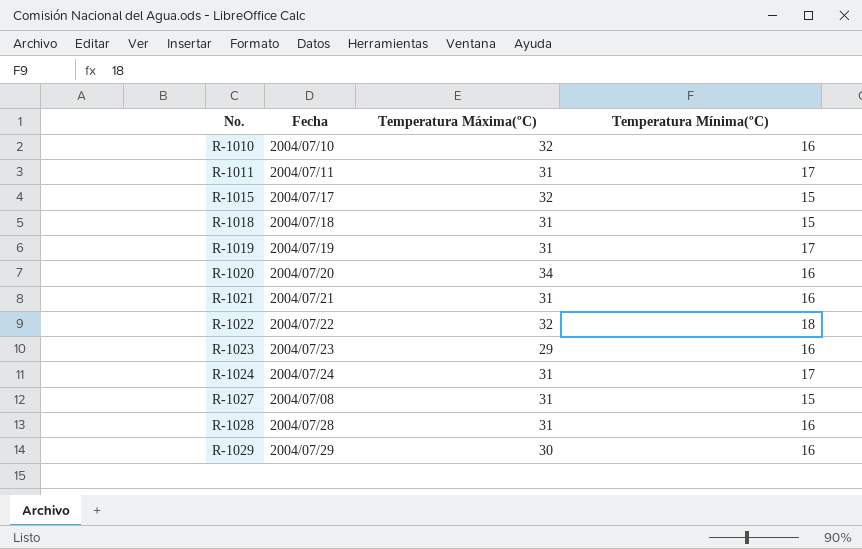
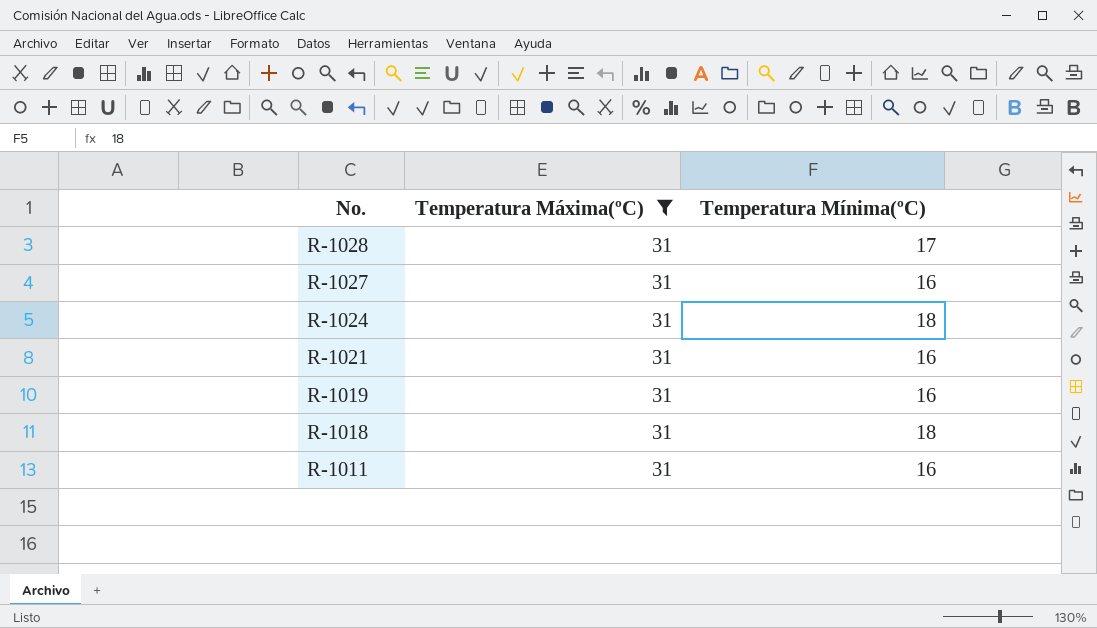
filter: none -> Temperatura Máxima(ºC) = 31
row order: No. ascending -> No. descending
column Fecha | position: 2 -> none
R-1028 | Temperatura Mínima(ºC): 16 -> 17
R-1027 | Temperatura Mínima(ºC): 15 -> 16
R-1024 | Temperatura Mínima(ºC): 17 -> 18
R-1019 | Temperatura Mínima(ºC): 17 -> 16
R-1018 | Temperatura Mínima(ºC): 15 -> 18
R-1011 | Temperatura Mínima(ºC): 17 -> 16

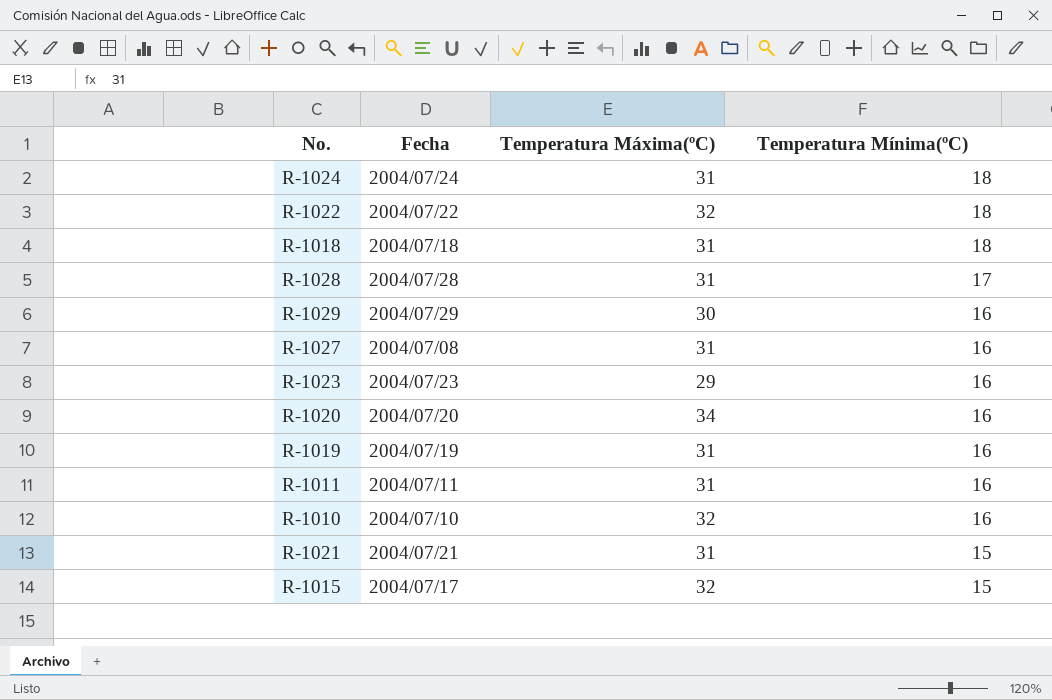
filter: Temperatura Máxima(ºC) = 31 -> none
row order: No. descending -> Temperatura Mínima(ºC) descending
column Fecha | position: none -> 2
R-1021 | Temperatura Mínima(ºC): 16 -> 15

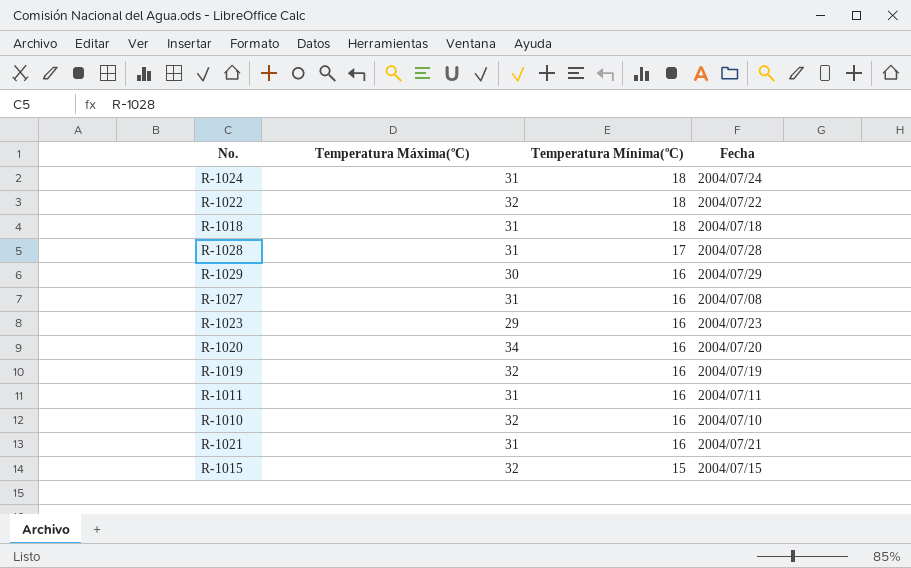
column Fecha | position: 2 -> 4
R-1019 | Temperatura Máxima(ºC): 31 -> 32
R-1021 | Temperatura Mínima(ºC): 15 -> 16
R-1015 | Fecha: 2004/07/17 -> 2004/07/15

